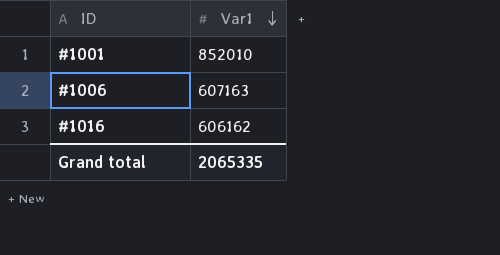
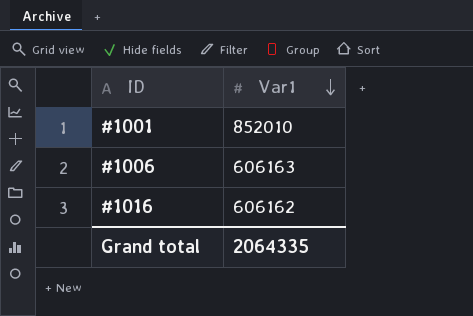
#1006 | Var1: 607163 -> 606163
Grand total | Var1: 2065335 -> 2064335

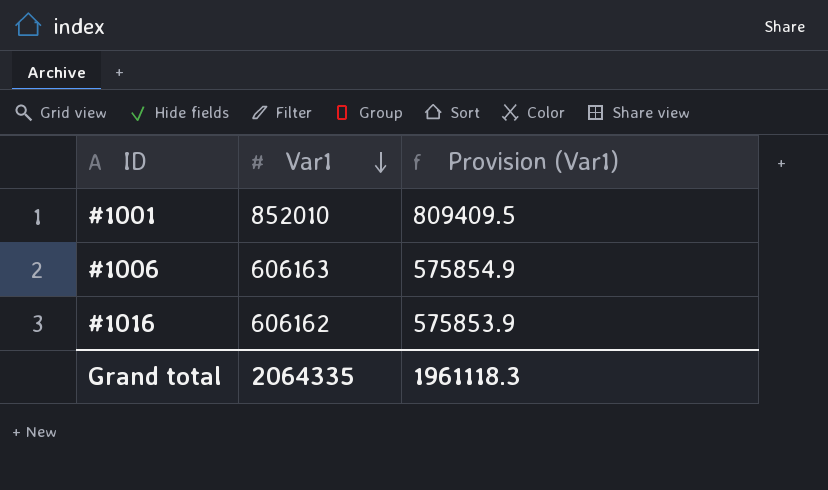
column Provision (Var1) | formula: none -> [Var1] * 0.95

